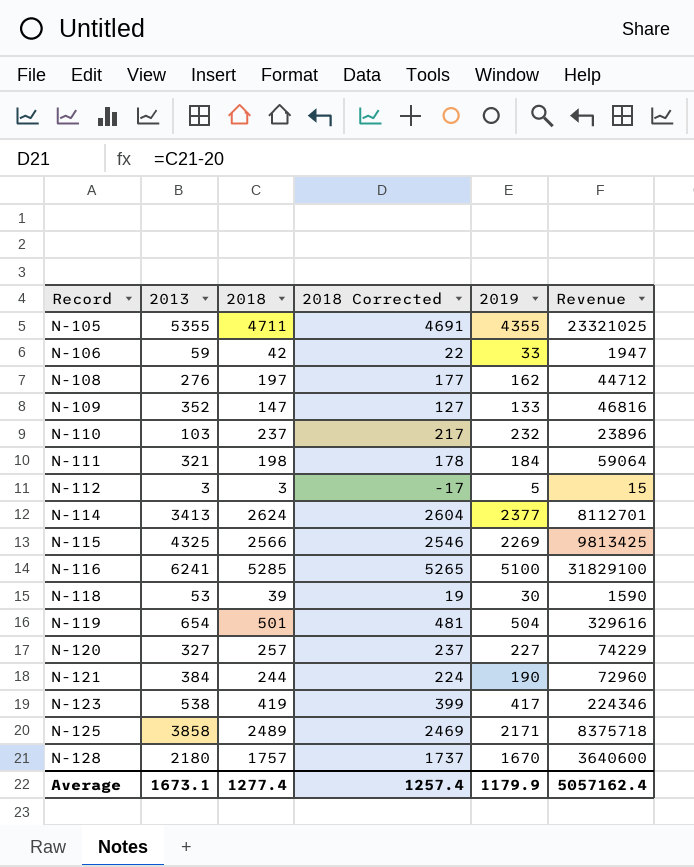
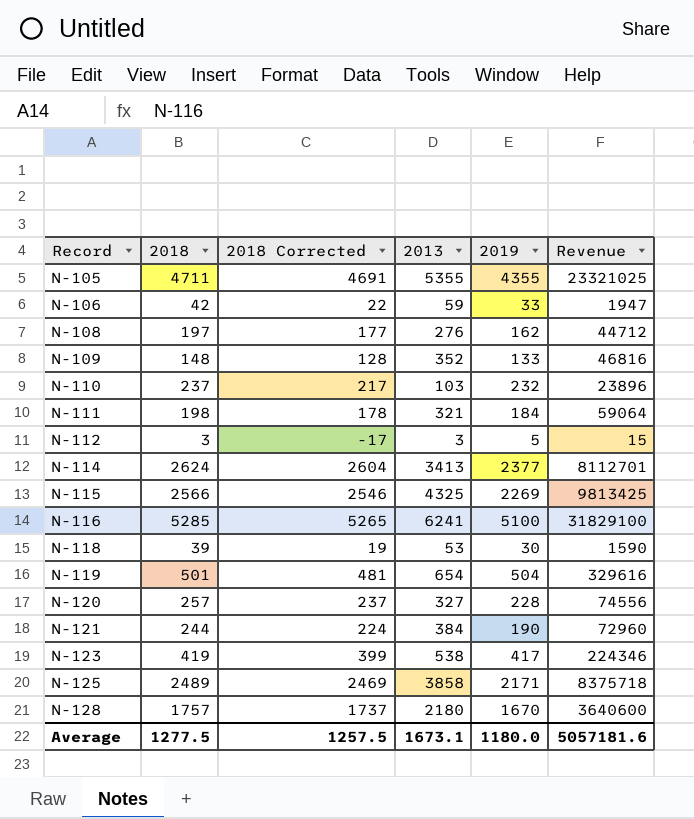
column 2013 | position: 2 -> 4
N-109 | 2018: 147 -> 148
N-109 | 2018 Corrected: 127 -> 128
N-120 | 2019: 227 -> 228
N-120 | Revenue: 74229 -> 74556
Average | 2018: 1277.4 -> 1277.5
Average | 2018 Corrected: 1257.4 -> 1257.5
Average | 2019: 1179.9 -> 1180.0
Average | Revenue: 5057162.4 -> 5057181.6

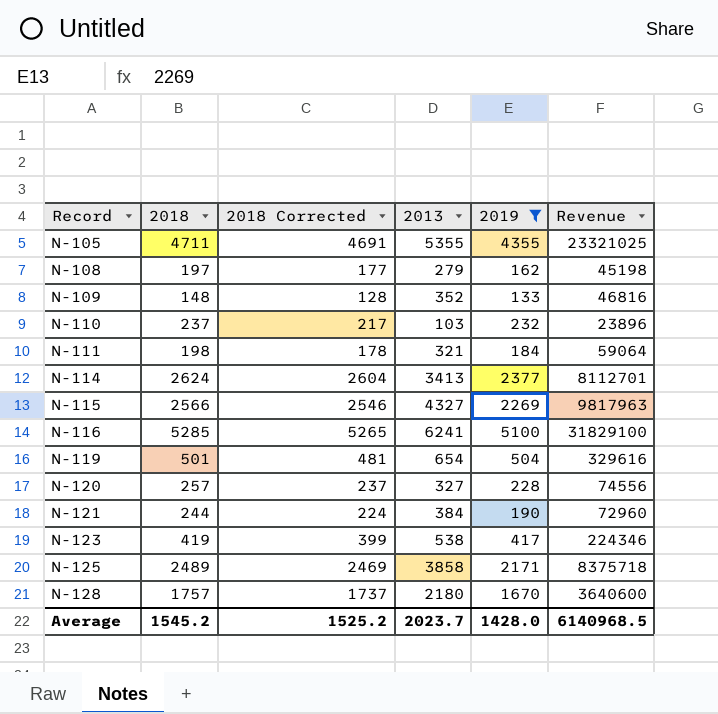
filter: none -> 2019 >= 133
N-108 | 2013: 276 -> 279
N-108 | Revenue: 44712 -> 45198
N-115 | 2013: 4325 -> 4327
N-115 | Revenue: 9813425 -> 9817963
Average | 2018: 1277.5 -> 1545.2
Average | 2018 Corrected: 1257.5 -> 1525.2
Average | 2013: 1673.1 -> 2023.7
Average | 2019: 1180.0 -> 1428.0
Average | Revenue: 5057181.6 -> 6140968.5

